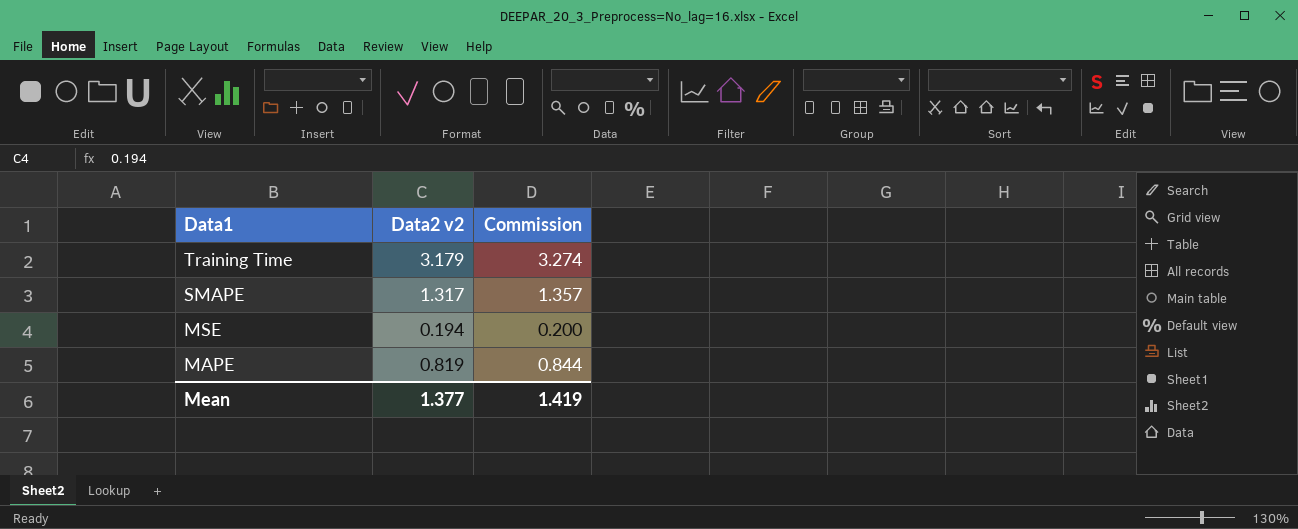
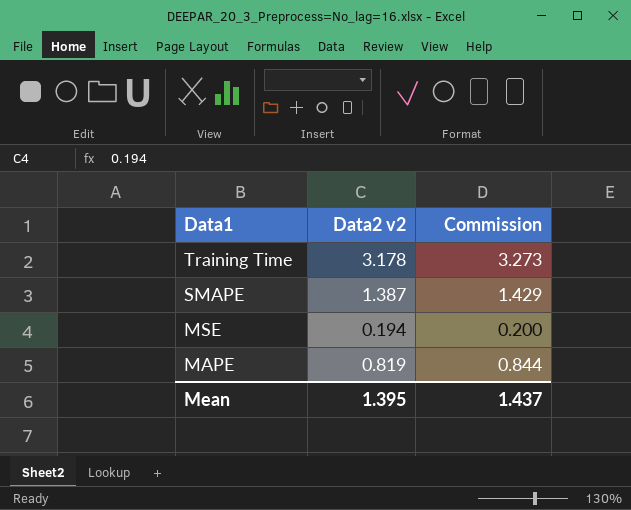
Training Time | Data2 v2: 3.179 -> 3.178
Training Time | Commission: 3.274 -> 3.273
SMAPE | Data2 v2: 1.317 -> 1.387
SMAPE | Commission: 1.357 -> 1.429
Mean | Data2 v2: 1.377 -> 1.395
Mean | Commission: 1.419 -> 1.437

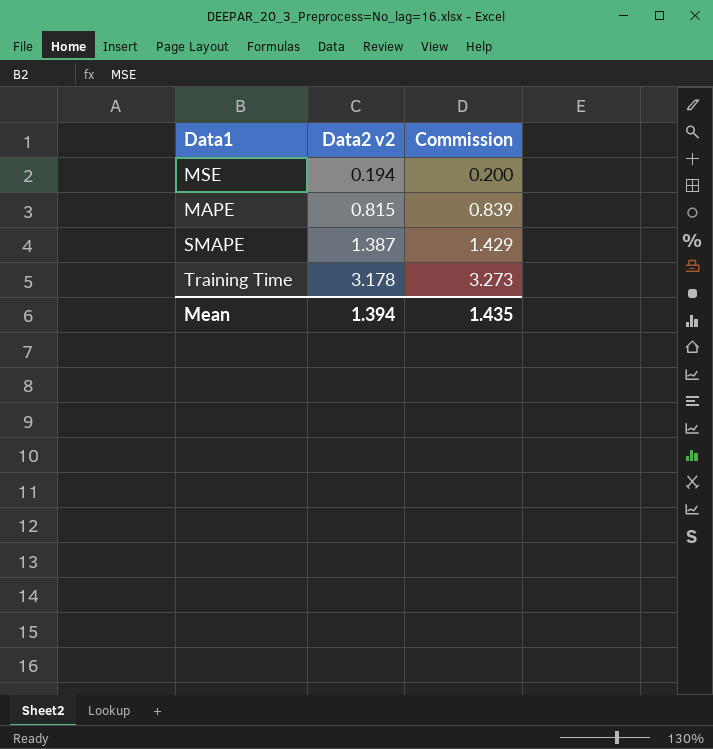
row order: Data1 descending -> Data2 v2 ascending
MAPE | Data2 v2: 0.819 -> 0.815
MAPE | Commission: 0.844 -> 0.839
Mean | Data2 v2: 1.395 -> 1.394
Mean | Commission: 1.437 -> 1.435

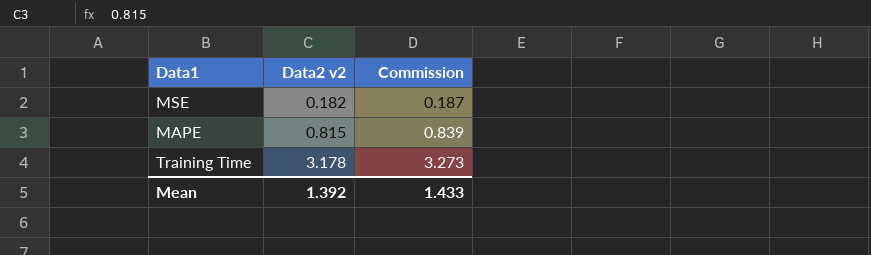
row SMAPE: 1.387 | 1.429 -> none
MSE | Data2 v2: 0.194 -> 0.182
MSE | Commission: 0.200 -> 0.187
Mean | Data2 v2: 1.394 -> 1.392
Mean | Commission: 1.435 -> 1.433

